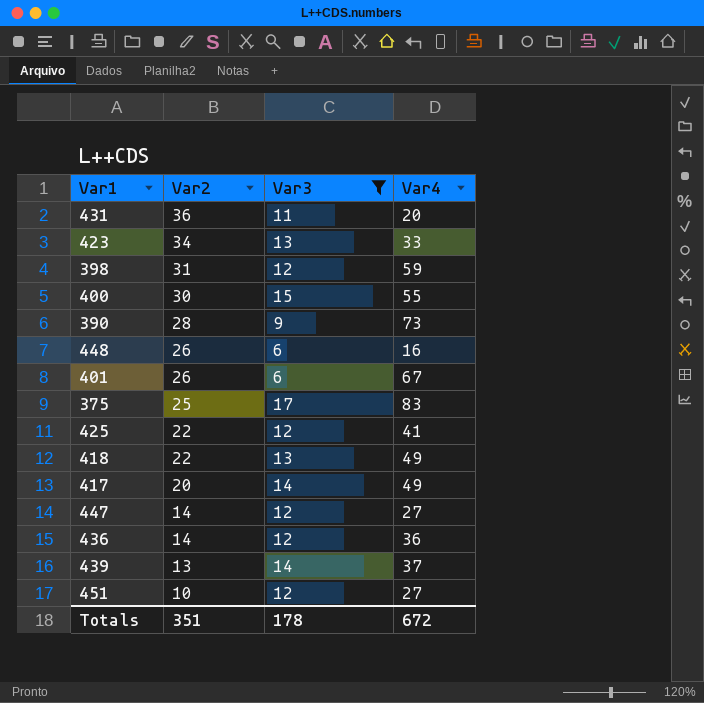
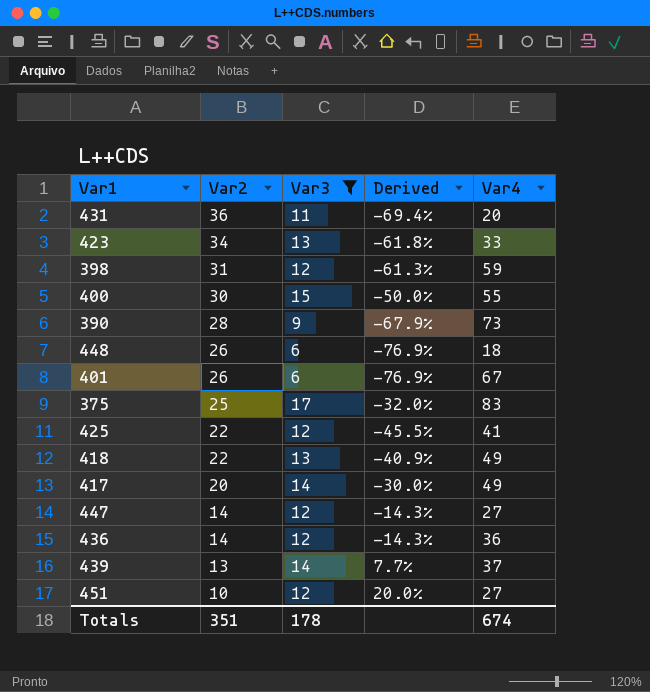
column Derived | formula: none -> ([Var3] - [Var2]) / [Var2]
448 | Var4: 16 -> 18
Totals | Var4: 672 -> 674

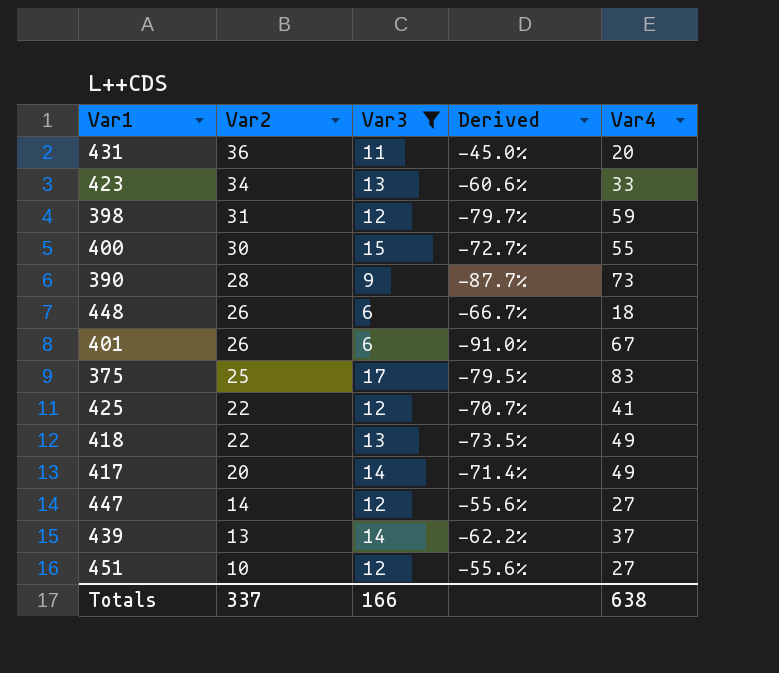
column Derived | formula: ([Var3] - [Var2]) / [Var2] -> ([Var3] - [Var4]) / [Var4]
row 436: 14 | 12 | -14.3% | 36 -> none
Totals | Var2: 351 -> 337
Totals | Var3: 178 -> 166
Totals | Var4: 674 -> 638

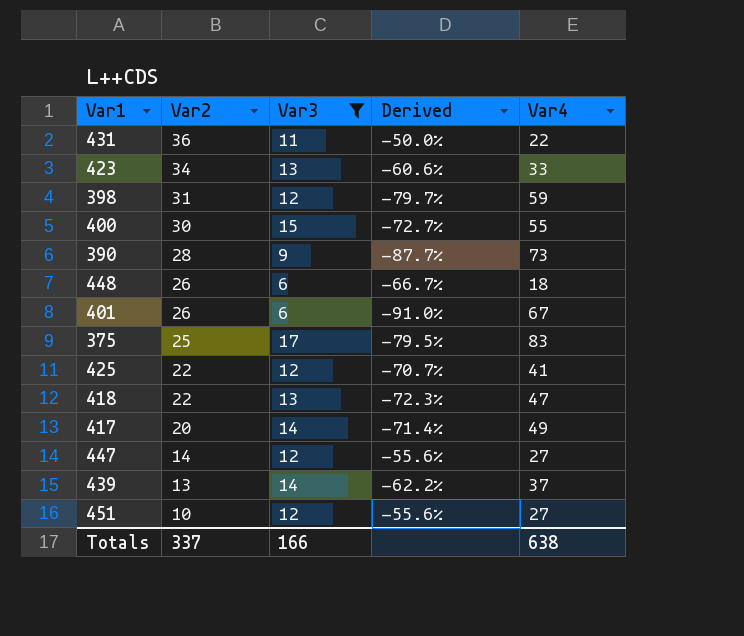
431 | Derived: -45.0% -> -50.0%
431 | Var4: 20 -> 22
418 | Derived: -73.5% -> -72.3%
418 | Var4: 49 -> 47

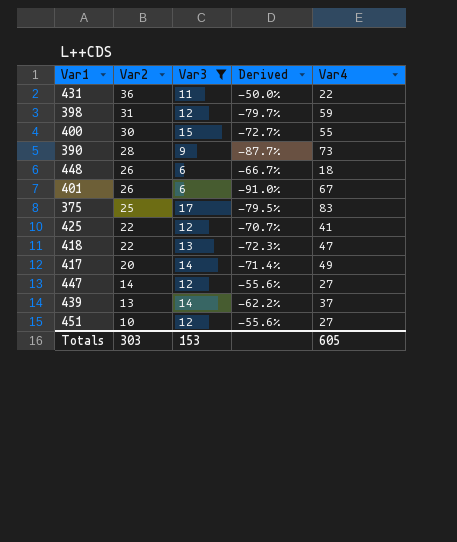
row 423: 34 | 13 | -60.6% | 33 -> none
Totals | Var2: 337 -> 303
Totals | Var3: 166 -> 153
Totals | Var4: 638 -> 605

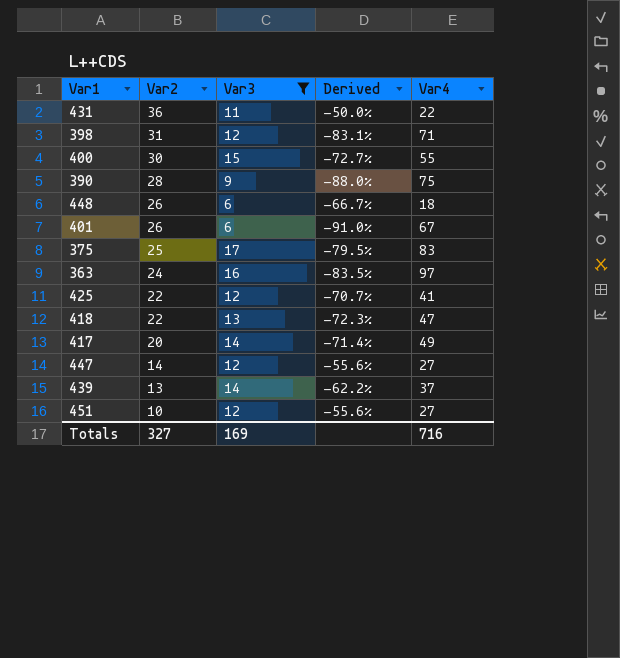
398 | Derived: -79.7% -> -83.1%
398 | Var4: 59 -> 71
390 | Derived: -87.7% -> -88.0%
390 | Var4: 73 -> 75
row 363: none -> 24 | 16 | -83.5% | 97
Totals | Var2: 303 -> 327
Totals | Var3: 153 -> 169
Totals | Var4: 605 -> 716

